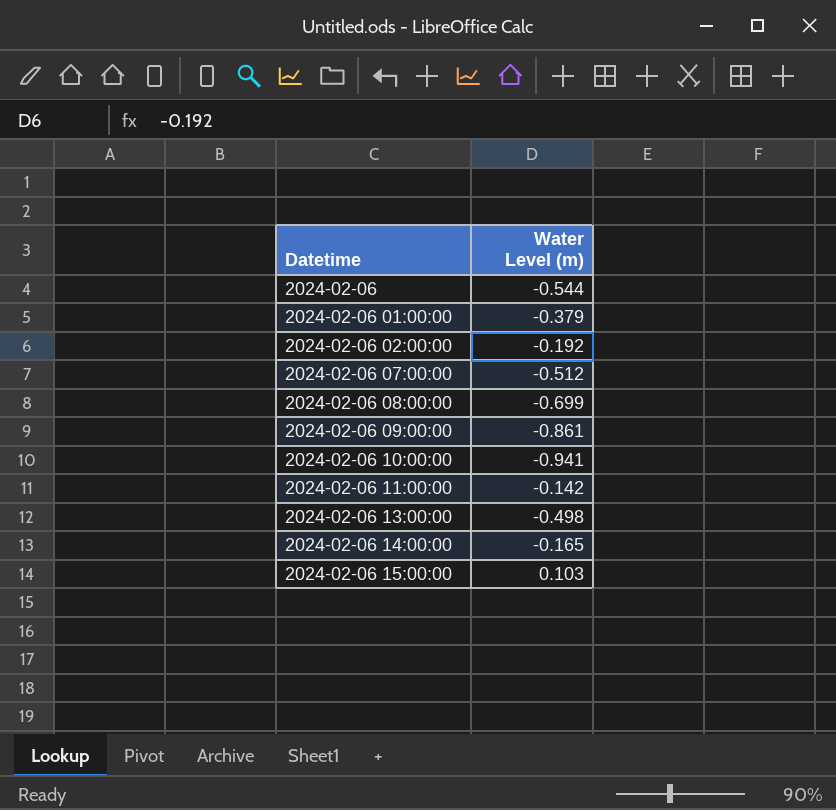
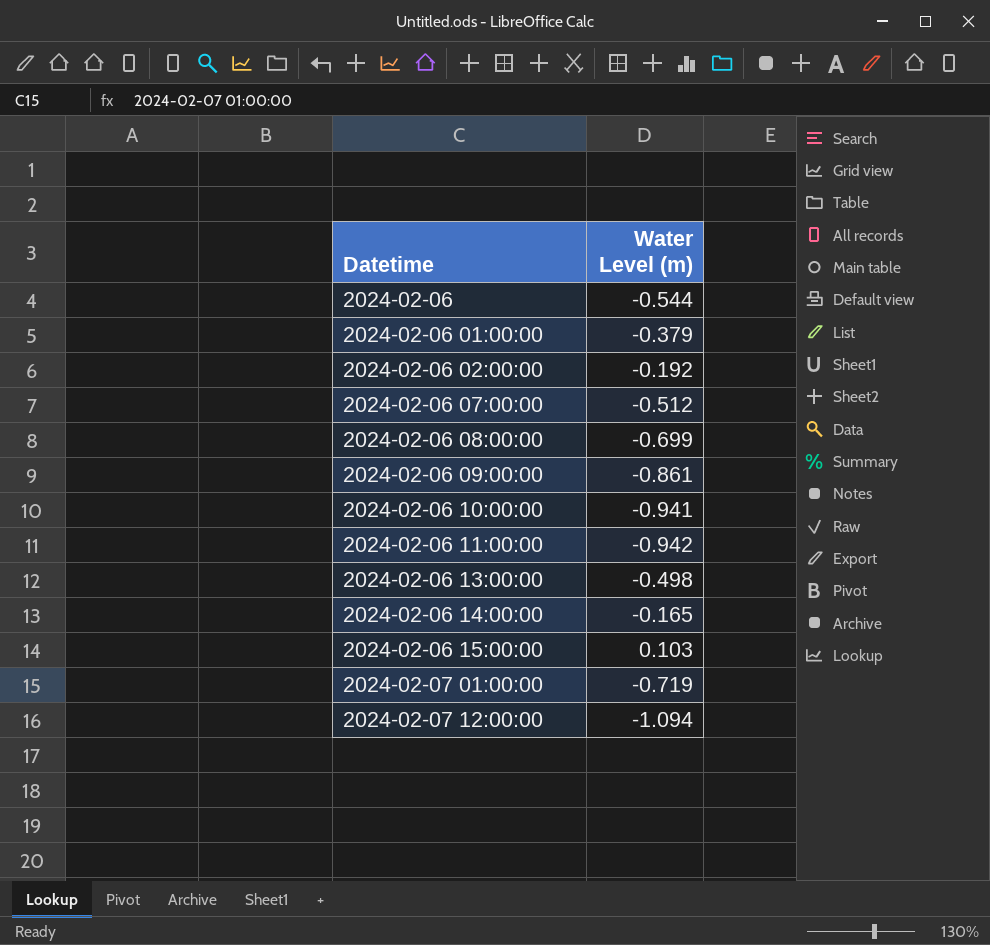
2024-02-06 11:00:00 | Water Level (m): -0.142 -> -0.942
row 2024-02-07 01:00:00: none -> -0.719
row 2024-02-07 12:00:00: none -> -1.094

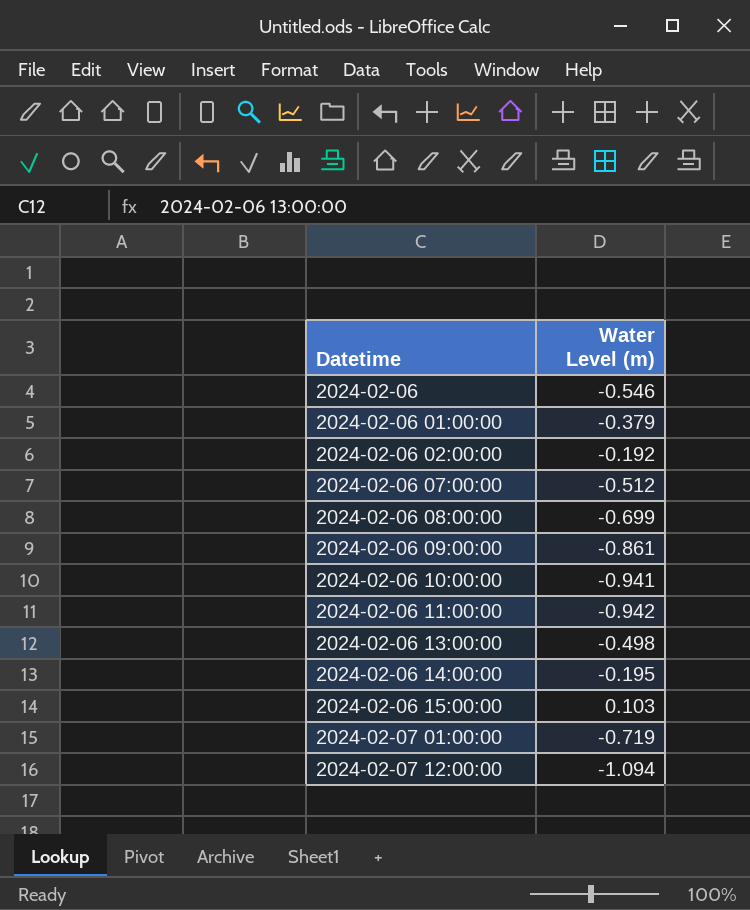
2024-02-06 | Water Level (m): -0.544 -> -0.546
2024-02-06 14:00:00 | Water Level (m): -0.165 -> -0.195

